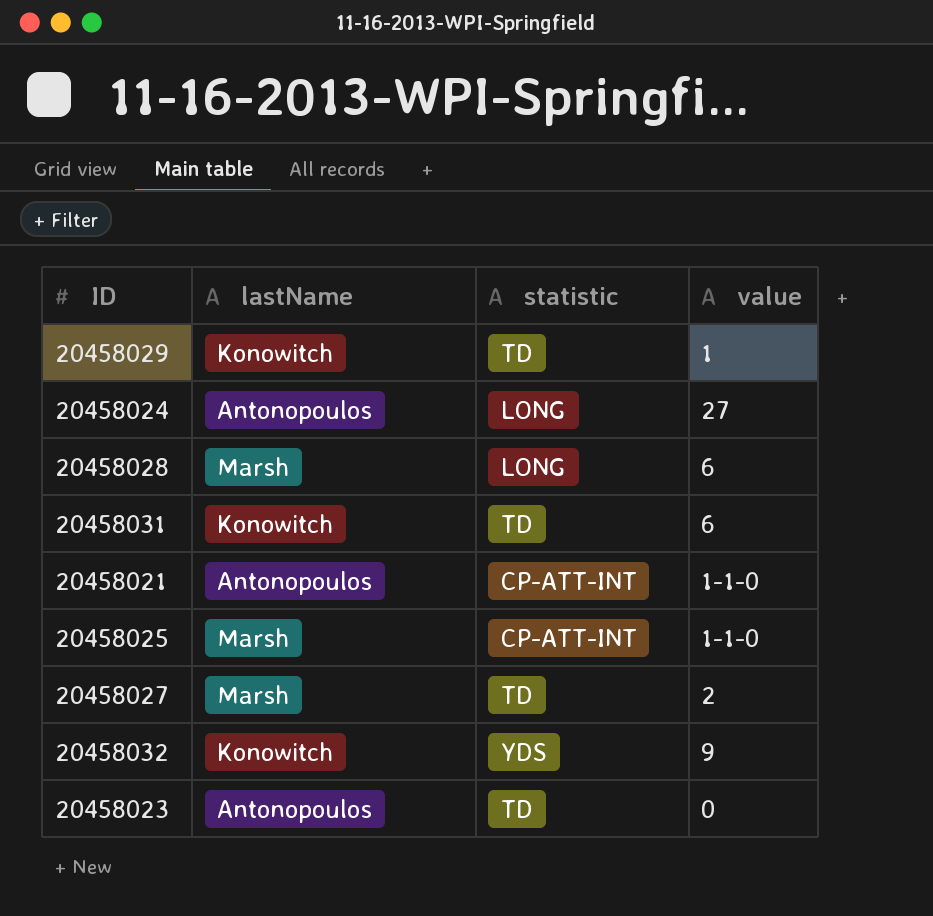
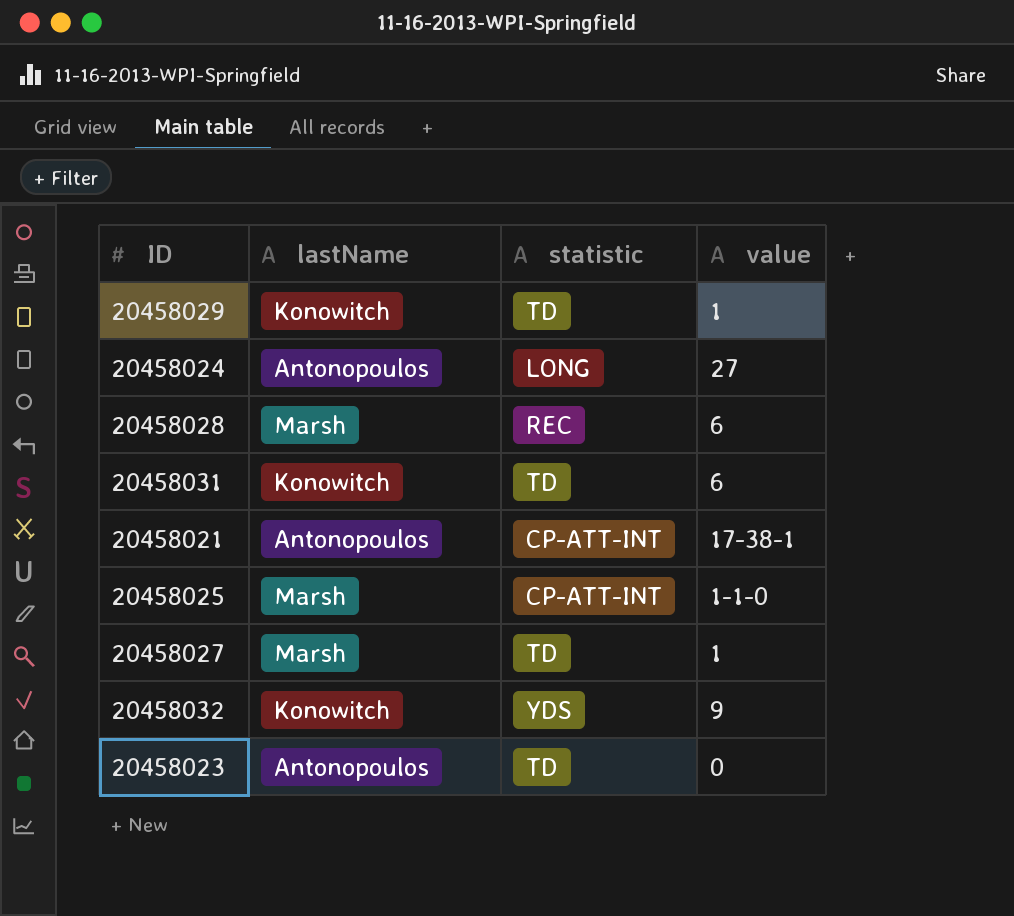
20458028 | statistic: LONG -> REC
20458021 | value: 1-1-0 -> 17-38-1
20458027 | value: 2 -> 1

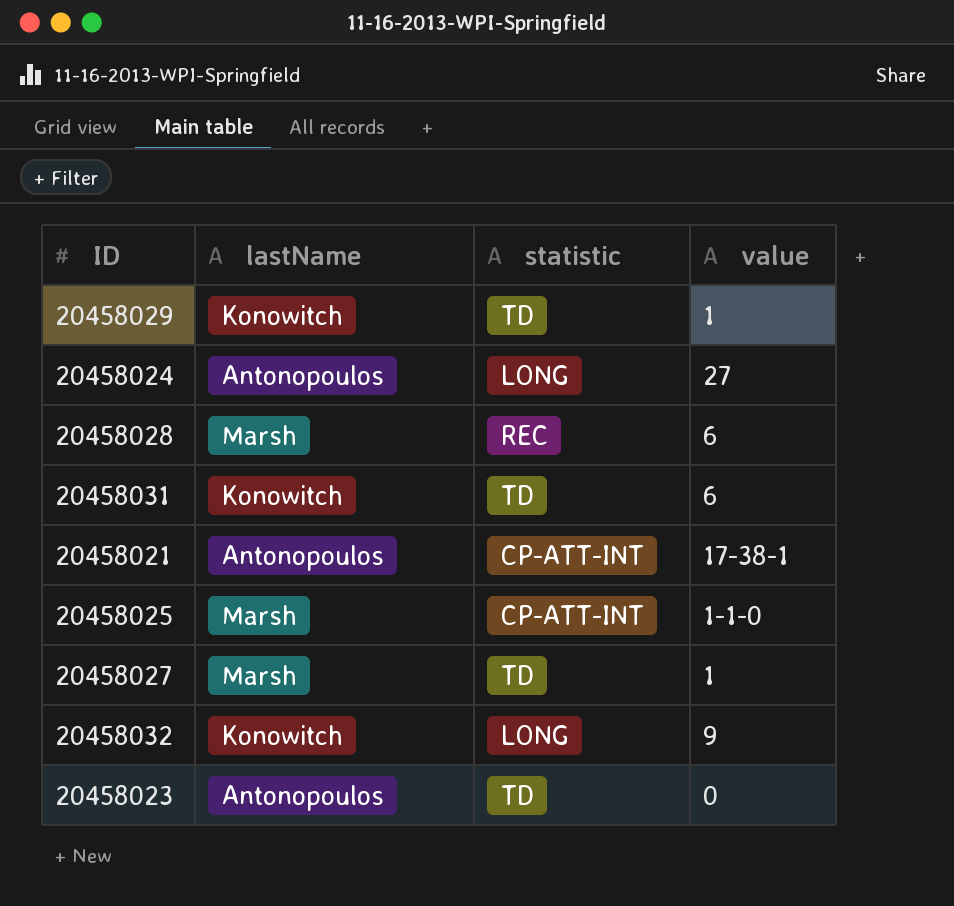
20458032 | statistic: YDS -> LONG

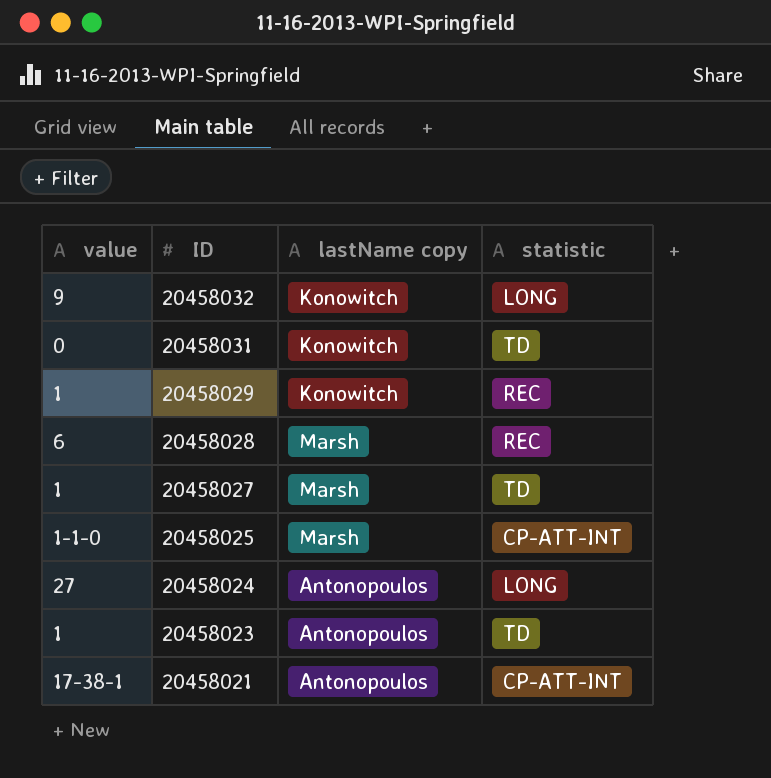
row order: none -> ID descending
column value | position: 4 -> 1
column name: lastName -> lastName copy
20458031 | value: 6 -> 0
20458029 | statistic: TD -> REC
20458023 | value: 0 -> 1

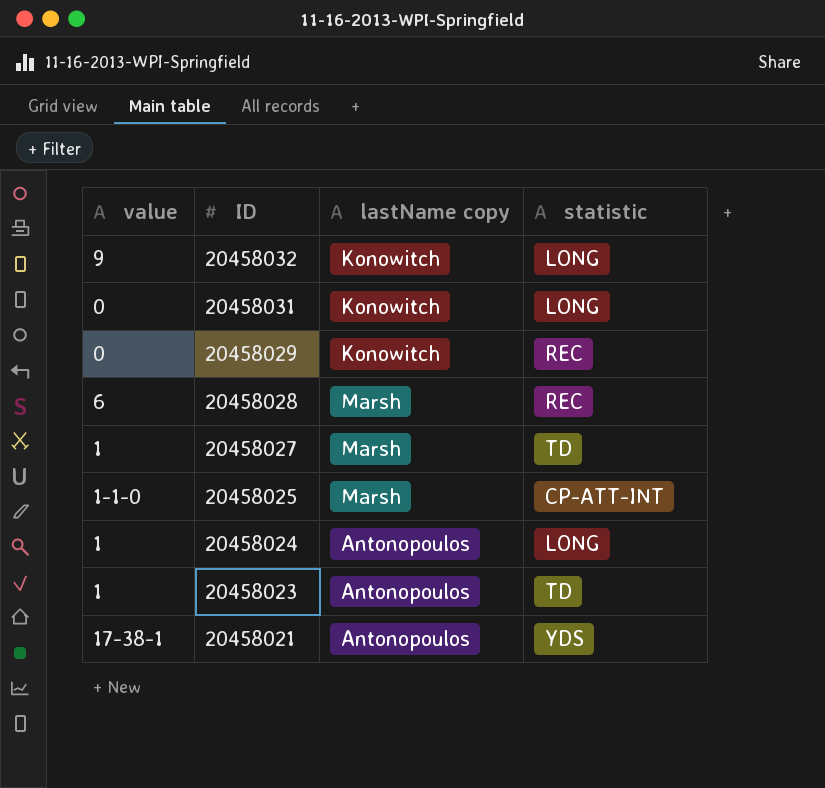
20458031 | statistic: TD -> LONG
20458029 | value: 1 -> 0
20458024 | value: 27 -> 1
20458021 | statistic: CP-ATT-INT -> YDS

